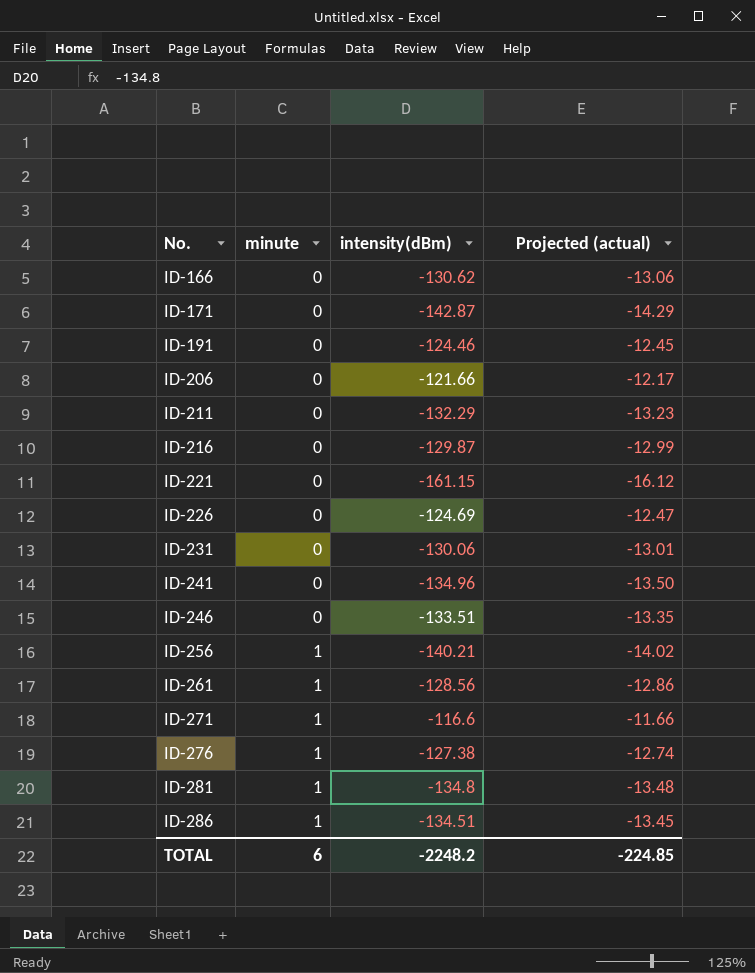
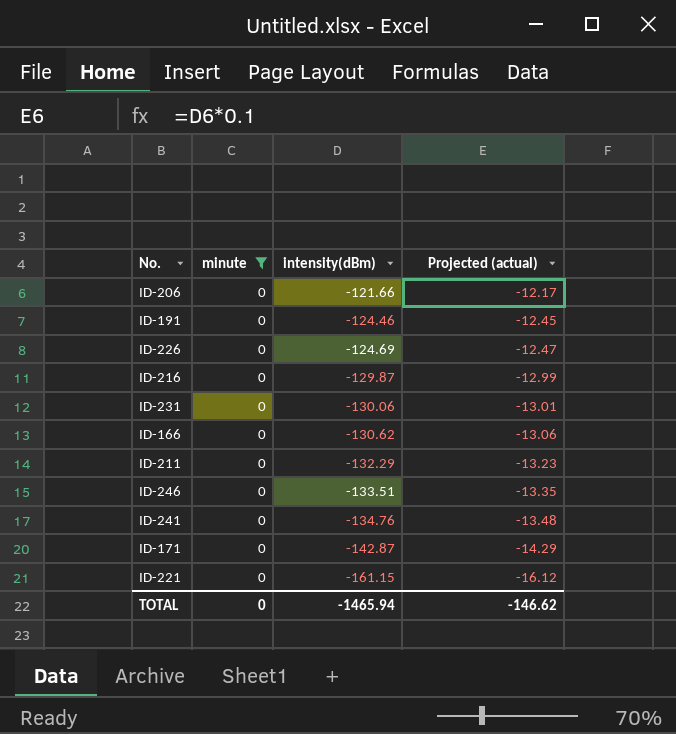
filter: none -> minute = 0
row order: No. ascending -> intensity(dBm) descending
ID-241 | intensity(dBm): -134.96 -> -134.76
ID-241 | Projected (actual): -13.50 -> -13.48
TOTAL | minute: 6 -> 0
TOTAL | intensity(dBm): -2248.2 -> -1465.94
TOTAL | Projected (actual): -224.85 -> -146.62

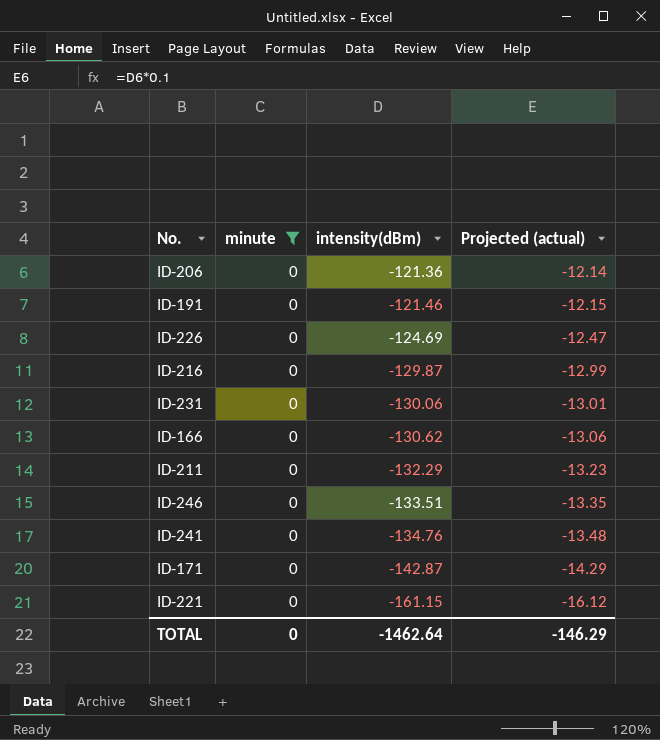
ID-206 | intensity(dBm): -121.66 -> -121.36
ID-206 | Projected (actual): -12.17 -> -12.14
ID-191 | intensity(dBm): -124.46 -> -121.46
ID-191 | Projected (actual): -12.45 -> -12.15
TOTAL | intensity(dBm): -1465.94 -> -1462.64
TOTAL | Projected (actual): -146.62 -> -146.29

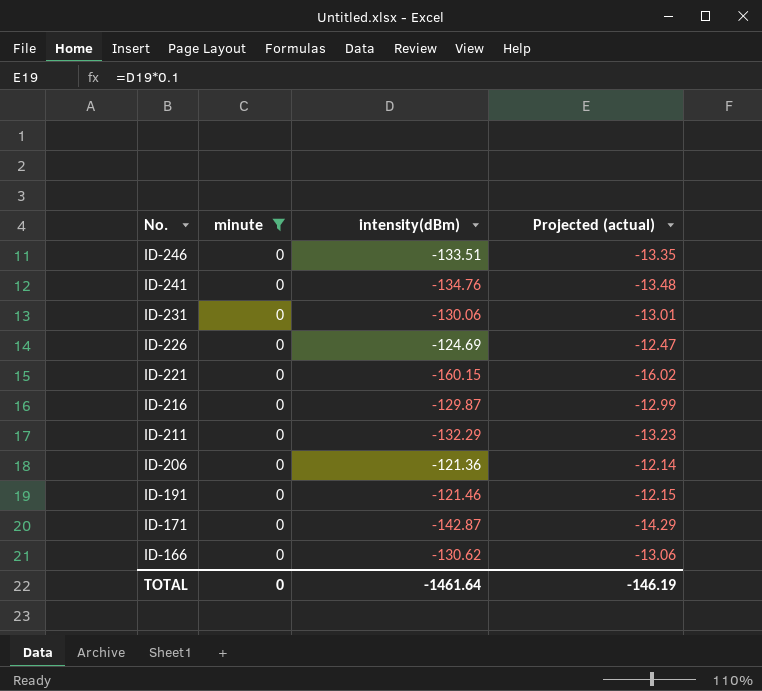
row order: intensity(dBm) descending -> No. descending
ID-221 | intensity(dBm): -161.15 -> -160.15
ID-221 | Projected (actual): -16.12 -> -16.02
TOTAL | intensity(dBm): -1462.64 -> -1461.64
TOTAL | Projected (actual): -146.29 -> -146.19

